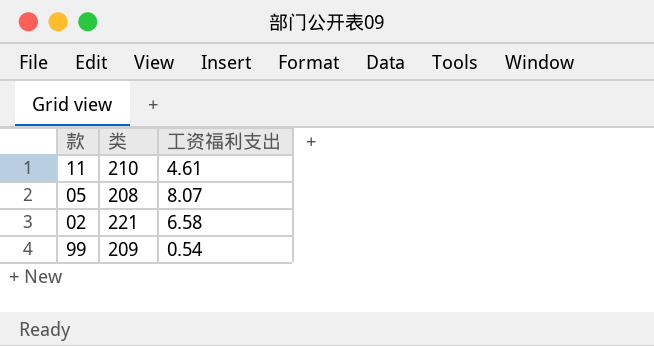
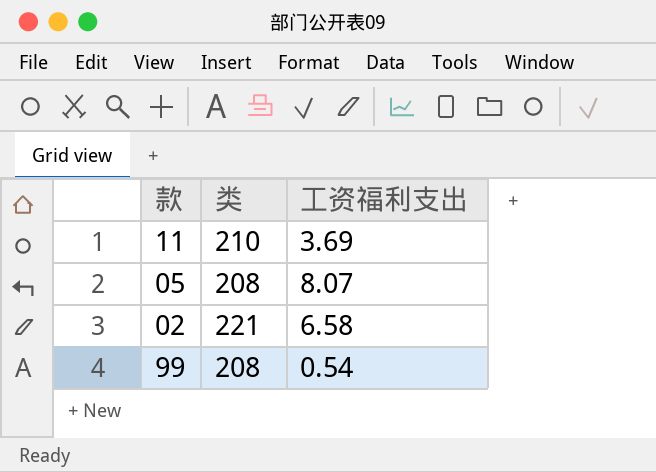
11 | 工资福利支出: 4.61 -> 3.69
99 | 类: 209 -> 208

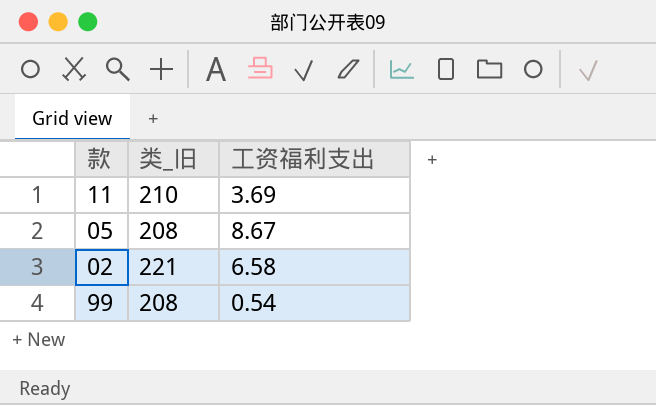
column name: 类 -> 类_旧
05 | 工资福利支出: 8.07 -> 8.67

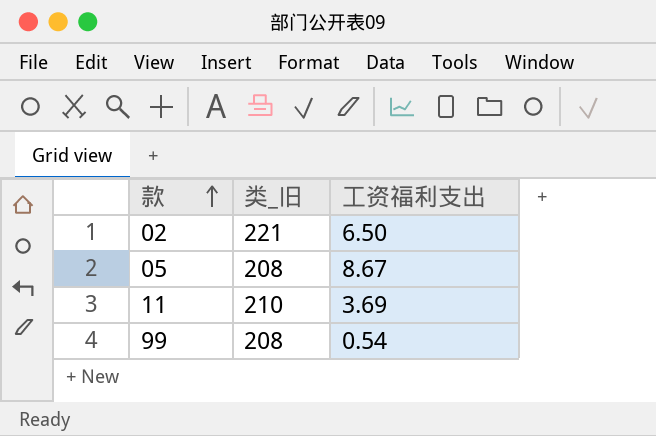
row order: none -> 款 ascending
02 | 工资福利支出: 6.58 -> 6.50

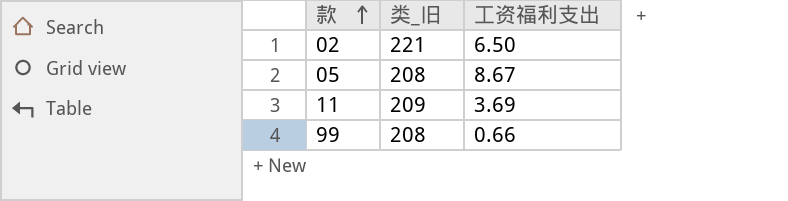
11 | 类_旧: 210 -> 209
99 | 工资福利支出: 0.54 -> 0.66

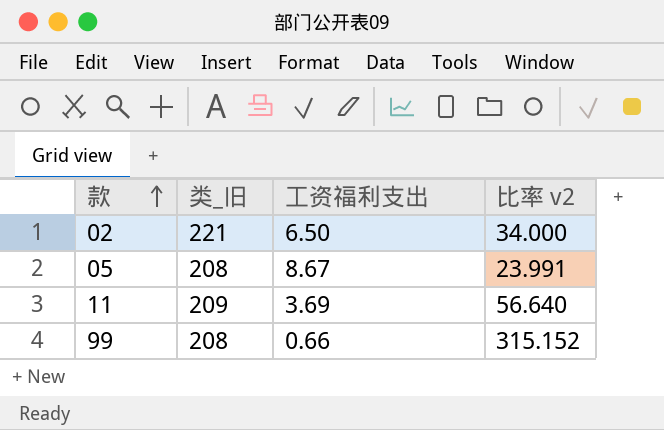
column 比率 v2 | formula: none -> [类_旧] / [工资福利支出]

